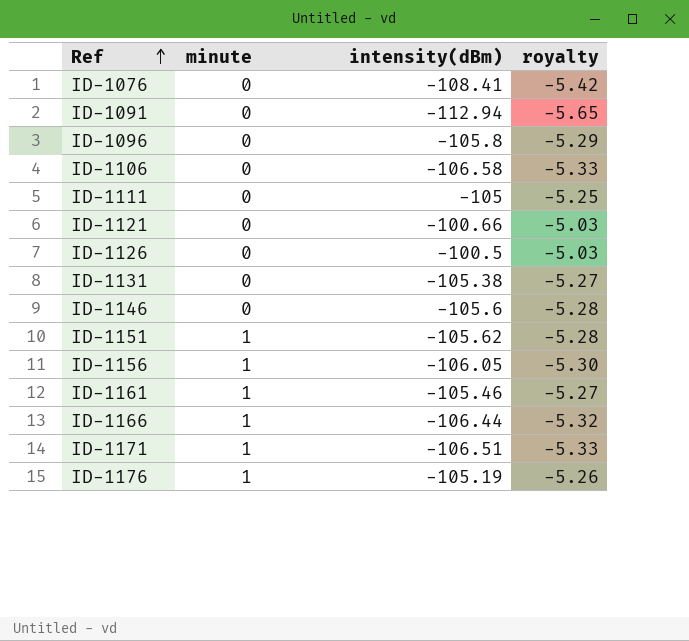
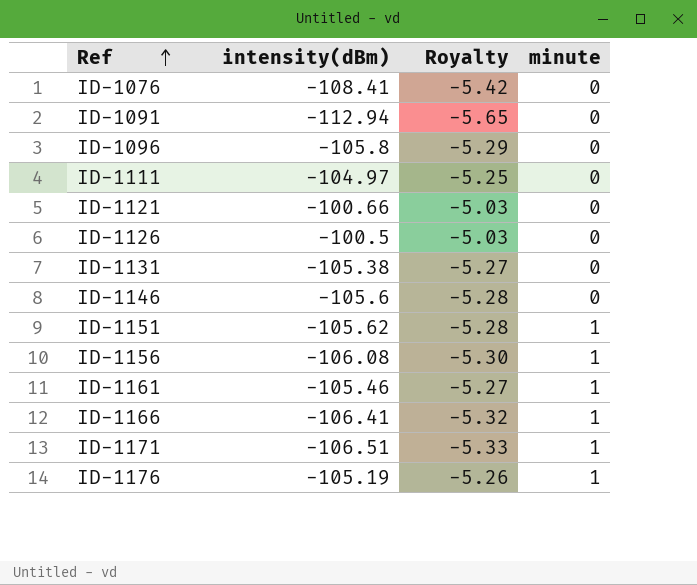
column name: royalty -> Royalty
column minute | position: 2 -> 4
row ID-1106: 0 | -106.58 | -5.33 -> none
ID-1111 | intensity(dBm): -105 -> -104.97
ID-1156 | intensity(dBm): -106.05 -> -106.08
ID-1166 | intensity(dBm): -106.44 -> -106.41

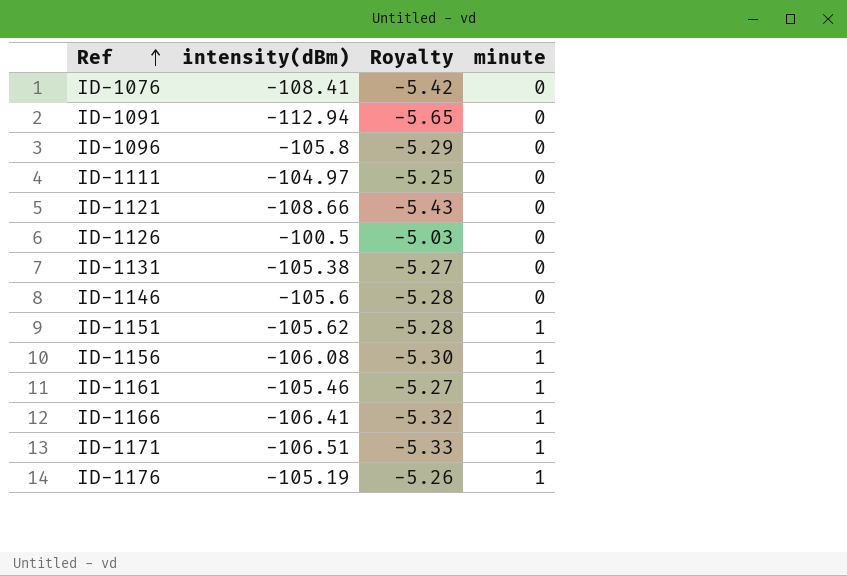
ID-1121 | intensity(dBm): -100.66 -> -108.66
ID-1121 | Royalty: -5.03 -> -5.43

